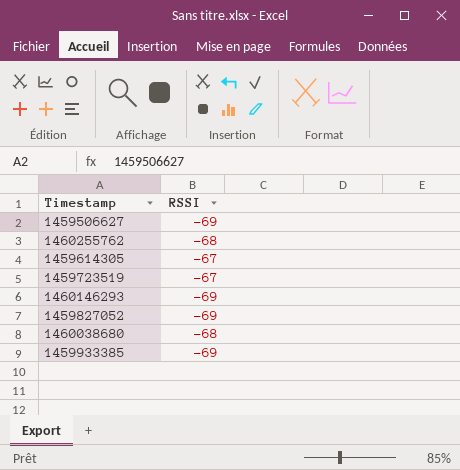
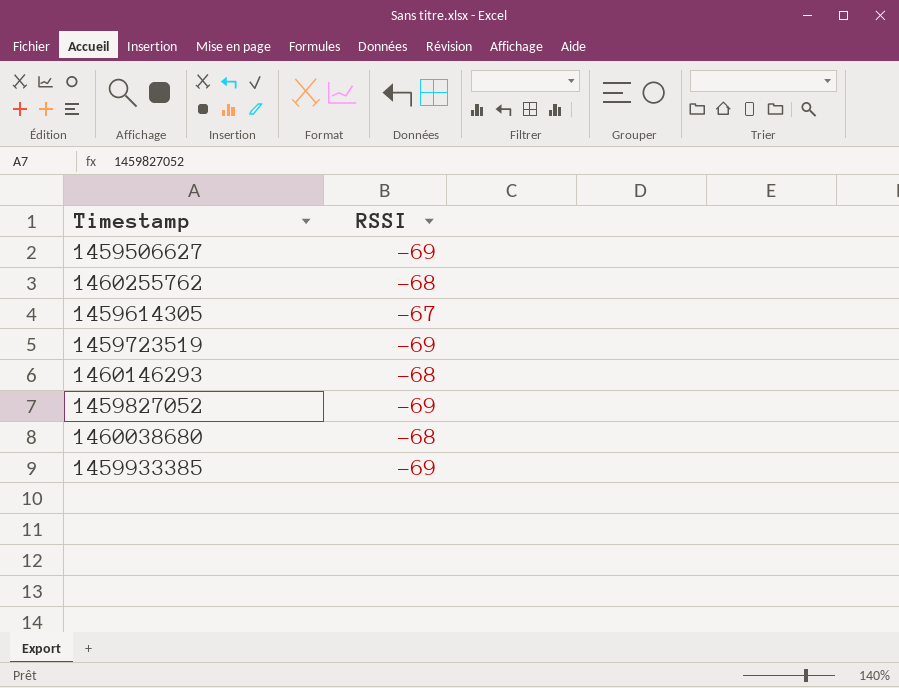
1459723519 | RSSI: -67 -> -69
1460146293 | RSSI: -69 -> -68

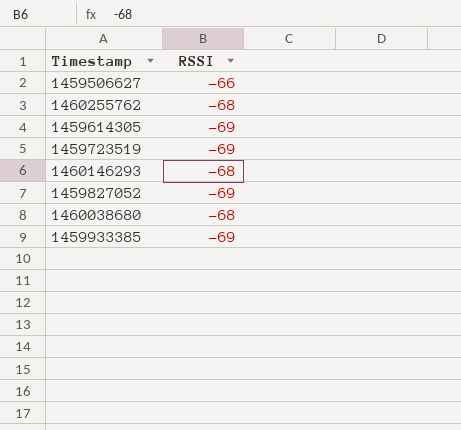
1459506627 | RSSI: -69 -> -66
1459614305 | RSSI: -67 -> -69

